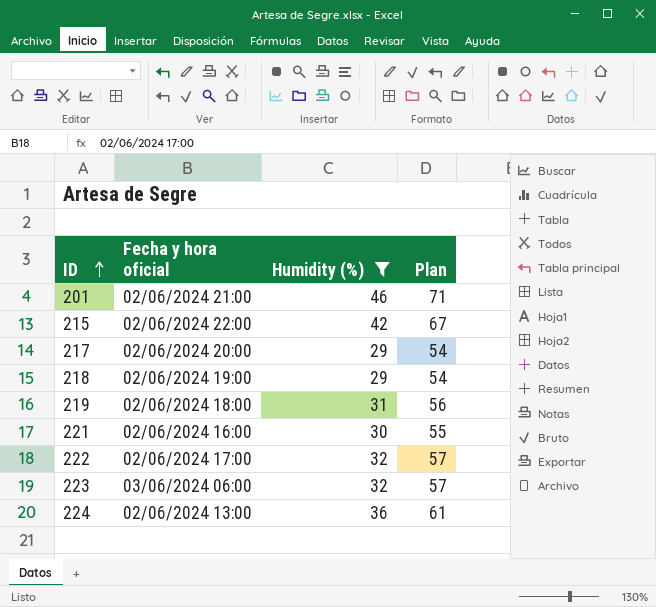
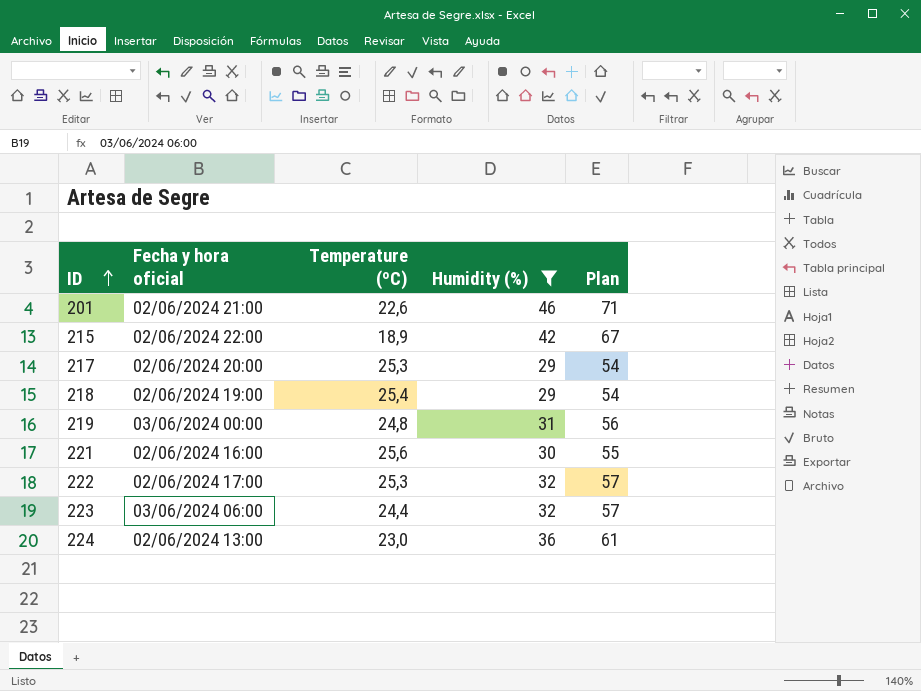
column Temperature (ºC) | position: none -> 3
219 | Fecha y hora oficial: 02/06/2024 18:00 -> 03/06/2024 00:00

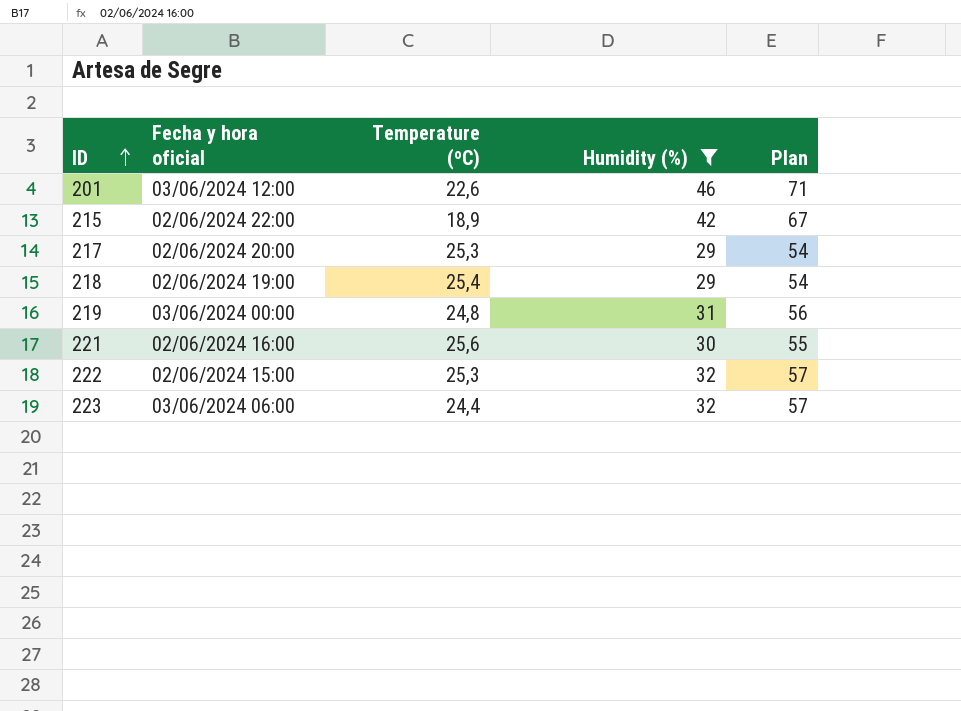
row 224: 02/06/2024 13:00 | 23,0 | 36 | 61 -> none
201 | Fecha y hora oficial: 02/06/2024 21:00 -> 03/06/2024 12:00
222 | Fecha y hora oficial: 02/06/2024 17:00 -> 02/06/2024 15:00

